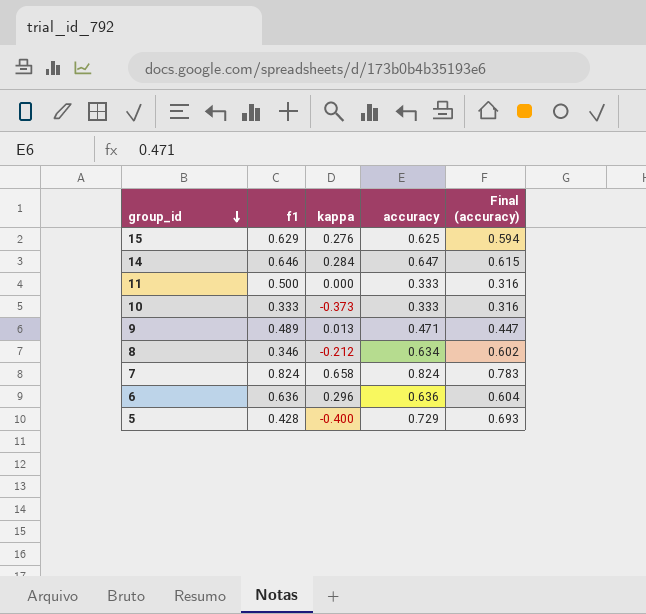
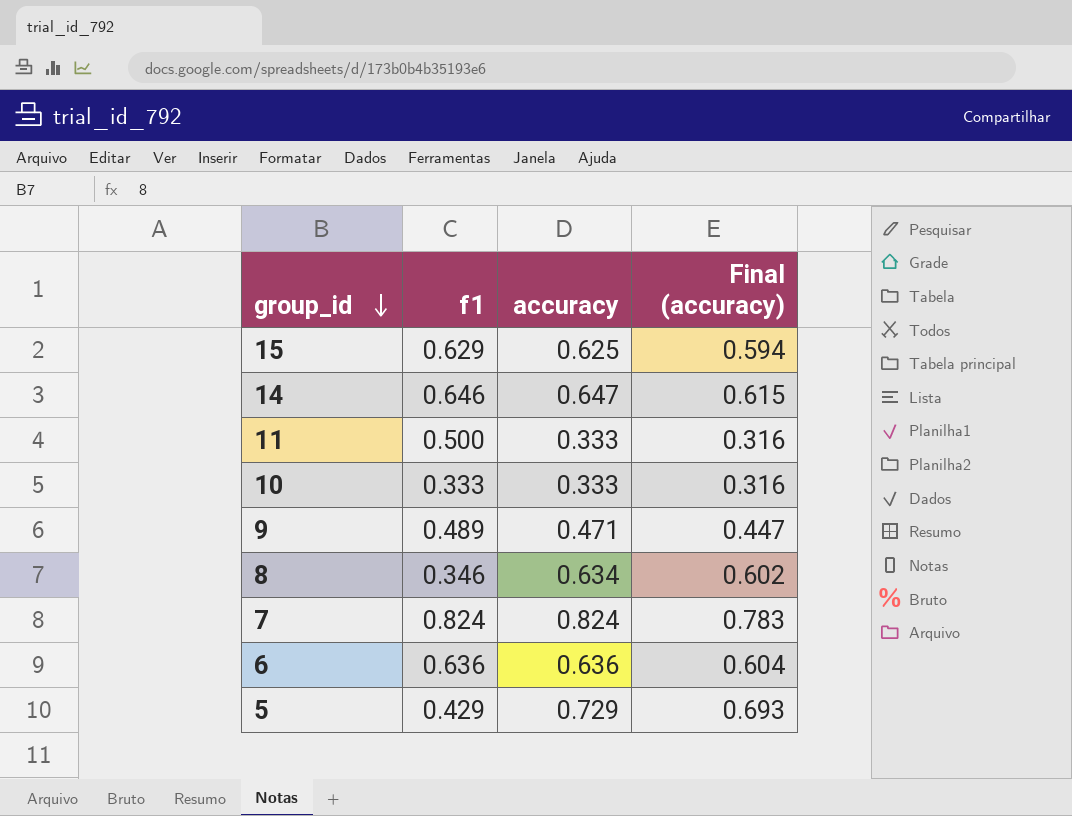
column kappa | position: 3 -> none
5 | f1: 0.428 -> 0.429

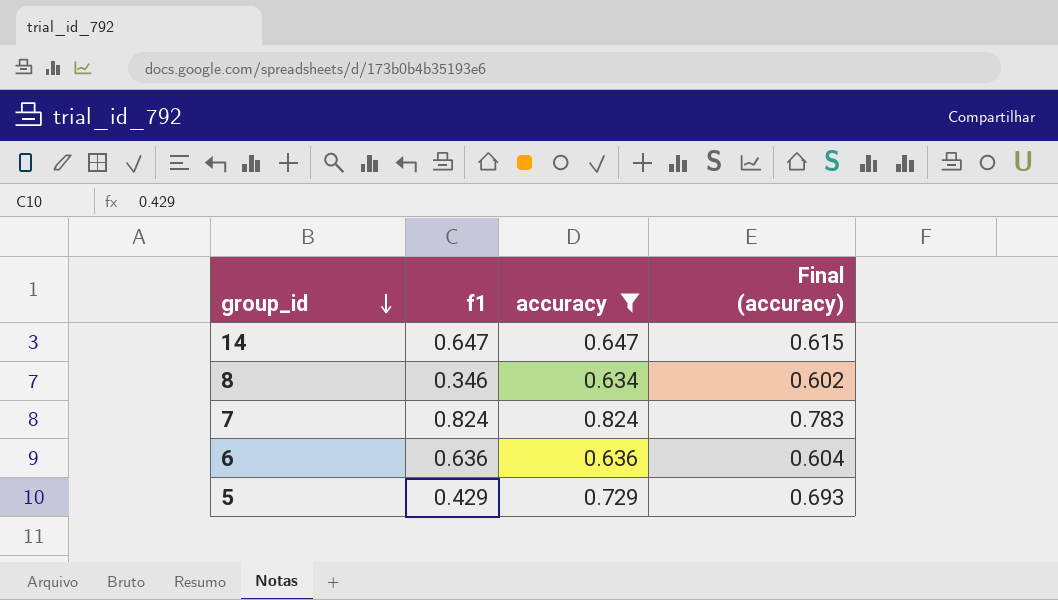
filter: none -> accuracy >= 0.634
14 | f1: 0.646 -> 0.647

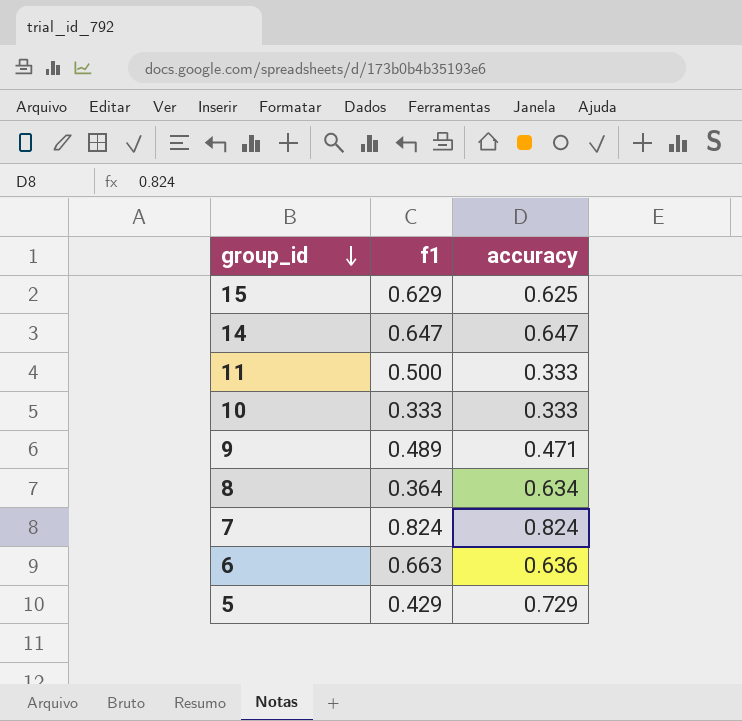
filter: accuracy >= 0.634 -> none
column Final (accuracy) | formula: [accuracy] * 0.95 -> none
8 | f1: 0.346 -> 0.364
6 | f1: 0.636 -> 0.663

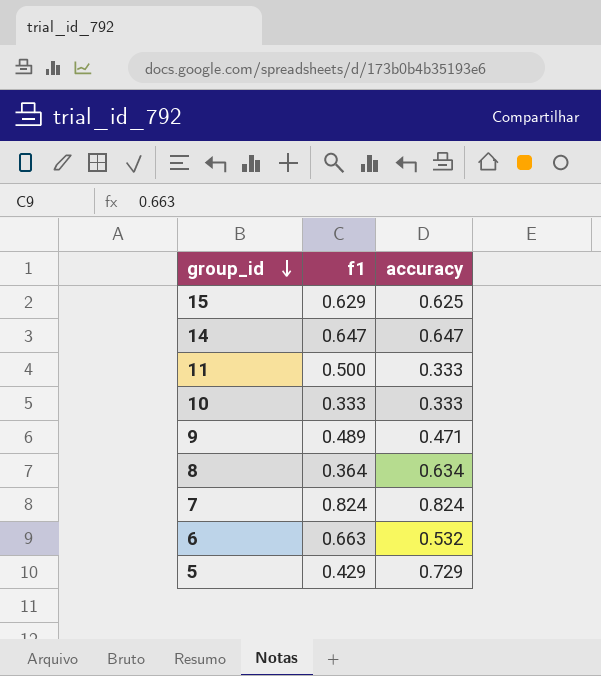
6 | accuracy: 0.636 -> 0.532

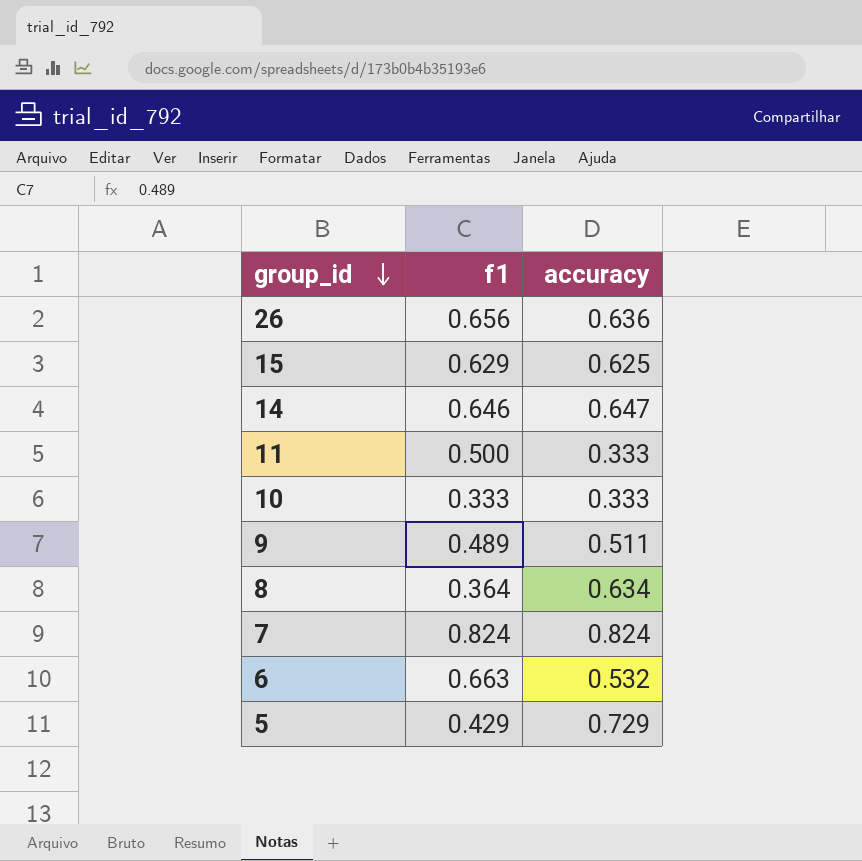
row 26: none -> 0.656 | 0.636
14 | f1: 0.647 -> 0.646
9 | accuracy: 0.471 -> 0.511

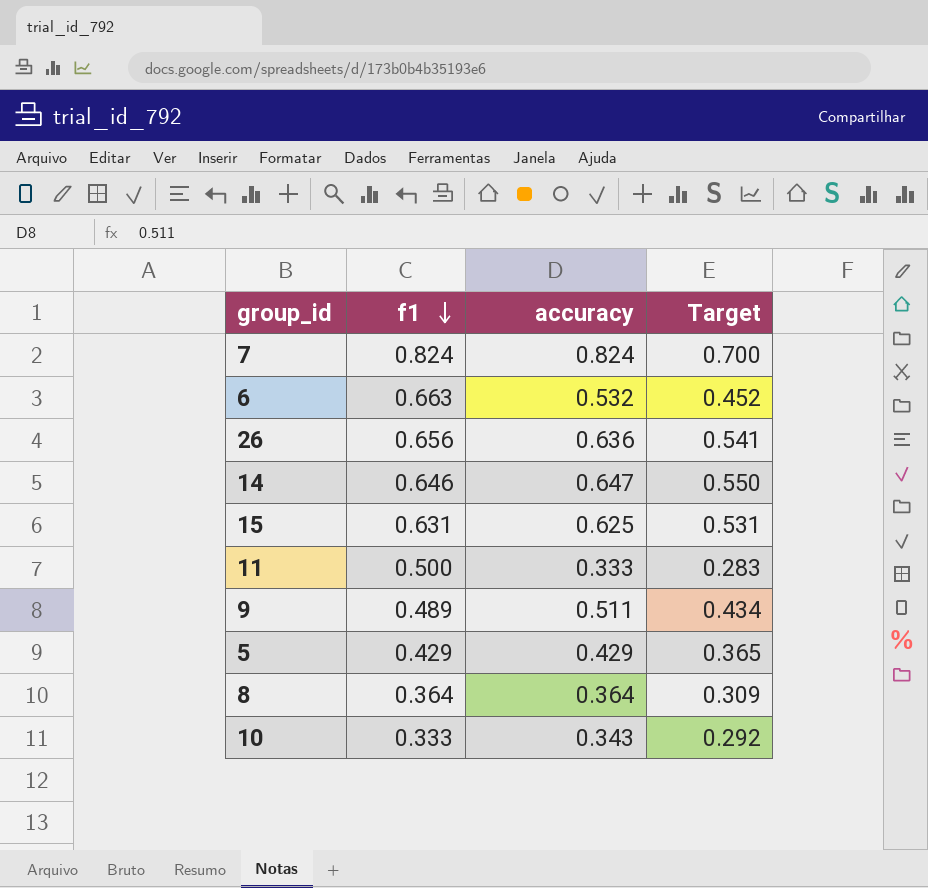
row order: group_id descending -> f1 descending
column Target | formula: none -> [accuracy] * 0.85
15 | f1: 0.629 -> 0.631
5 | accuracy: 0.729 -> 0.429
8 | accuracy: 0.634 -> 0.364
10 | accuracy: 0.333 -> 0.343

